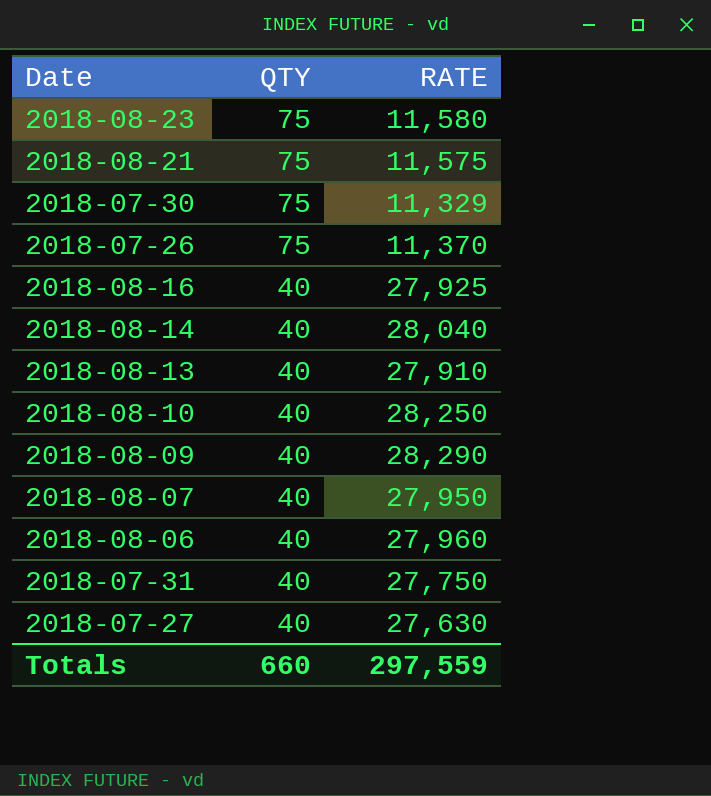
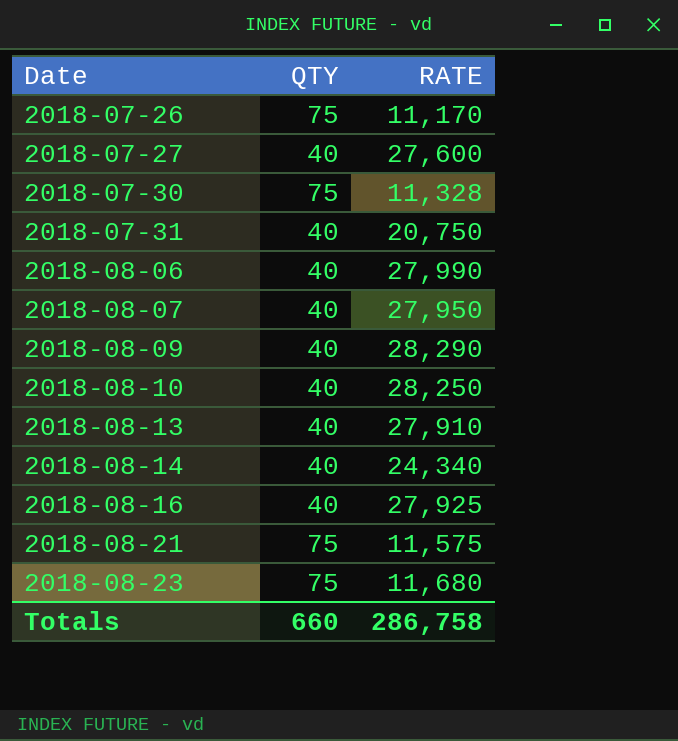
row order: QTY descending -> Date ascending
2018-07-26 | RATE: 11,370 -> 11,170
2018-07-27 | RATE: 27,630 -> 27,600
2018-07-30 | RATE: 11,329 -> 11,328
2018-07-31 | RATE: 27,750 -> 20,750
2018-08-06 | RATE: 27,960 -> 27,990
2018-08-14 | RATE: 28,040 -> 24,340
2018-08-23 | RATE: 11,580 -> 11,680
Totals | RATE: 297,559 -> 286,758

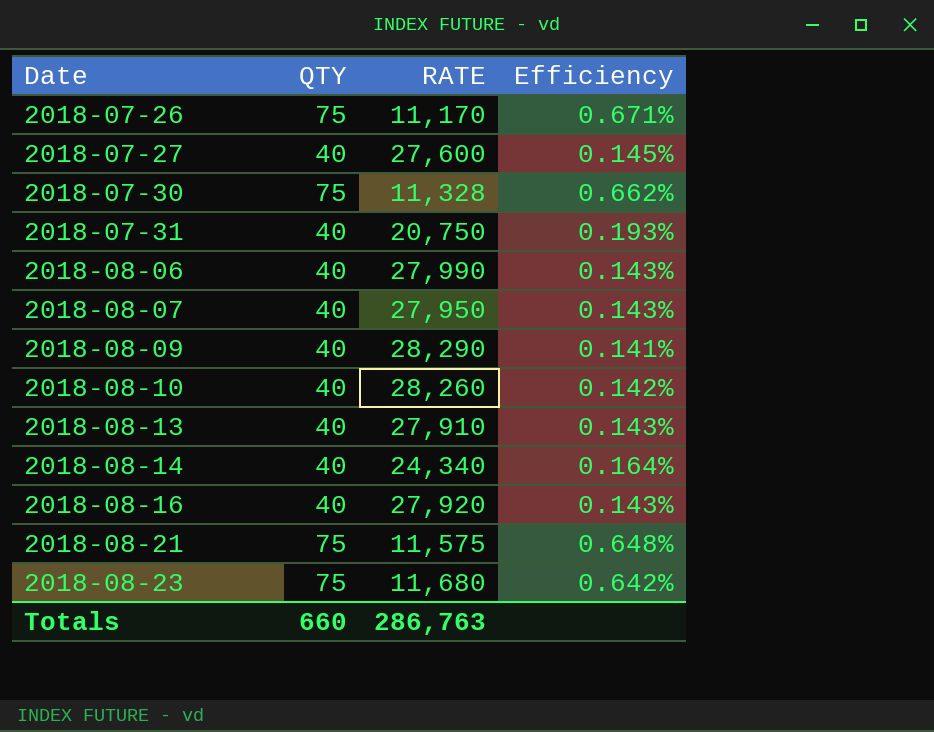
column Efficiency | formula: none -> [QTY] / [RATE]
2018-08-10 | RATE: 28,250 -> 28,260
2018-08-16 | RATE: 27,925 -> 27,920
Totals | RATE: 286,758 -> 286,763

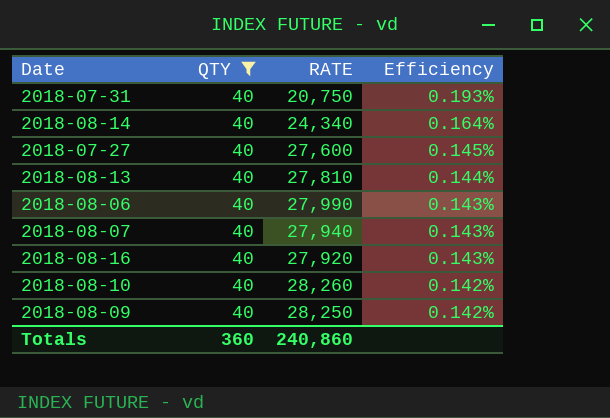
filter: none -> QTY = 40
row order: Date ascending -> Efficiency descending
2018-08-13 | RATE: 27,910 -> 27,810
2018-08-13 | Efficiency: 0.143% -> 0.144%
2018-08-07 | RATE: 27,950 -> 27,940
2018-08-09 | RATE: 28,290 -> 28,250
2018-08-09 | Efficiency: 0.141% -> 0.142%
Totals | QTY: 660 -> 360
Totals | RATE: 286,763 -> 240,860

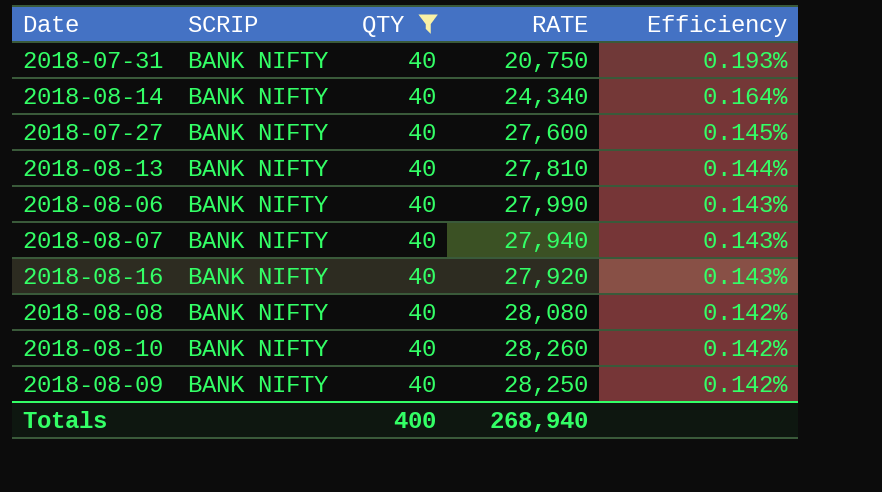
column SCRIP | position: none -> 2
row 2018-08-08: none -> BANK NIFTY | 40 | 28,080 | 0.142%
Totals | QTY: 360 -> 400
Totals | RATE: 240,860 -> 268,940

